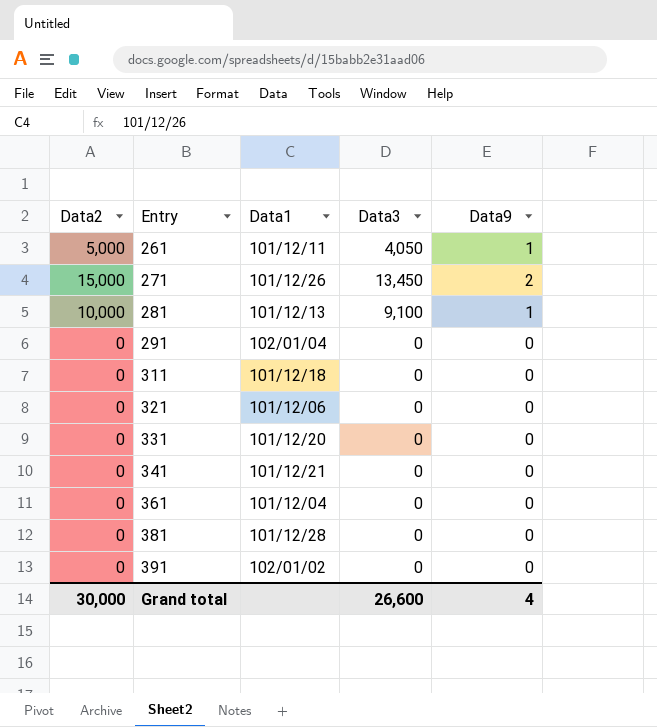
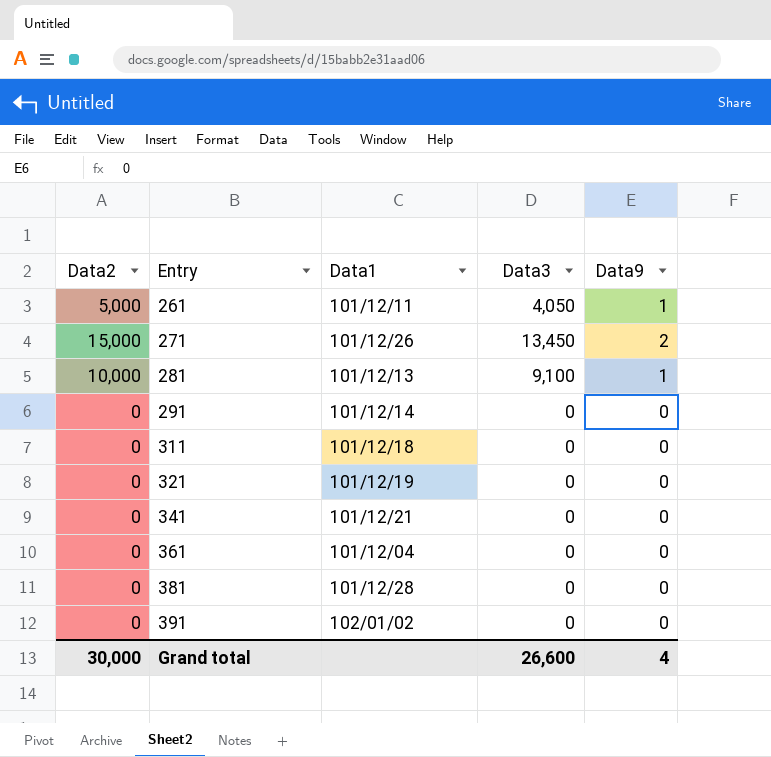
row 331: 0 | 101/12/20 | 0 | 0 -> none
291 | Data1: 102/01/04 -> 101/12/14
321 | Data1: 101/12/06 -> 101/12/19

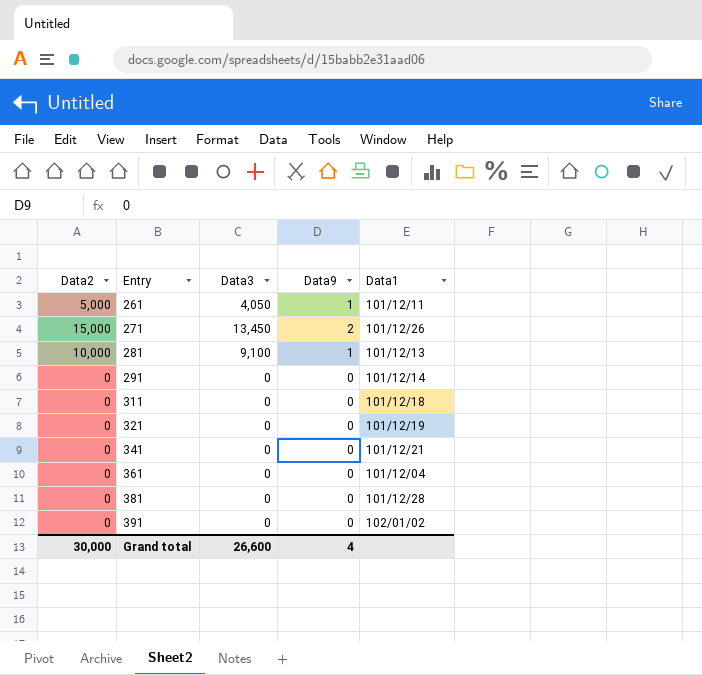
column Data1 | position: 3 -> 5

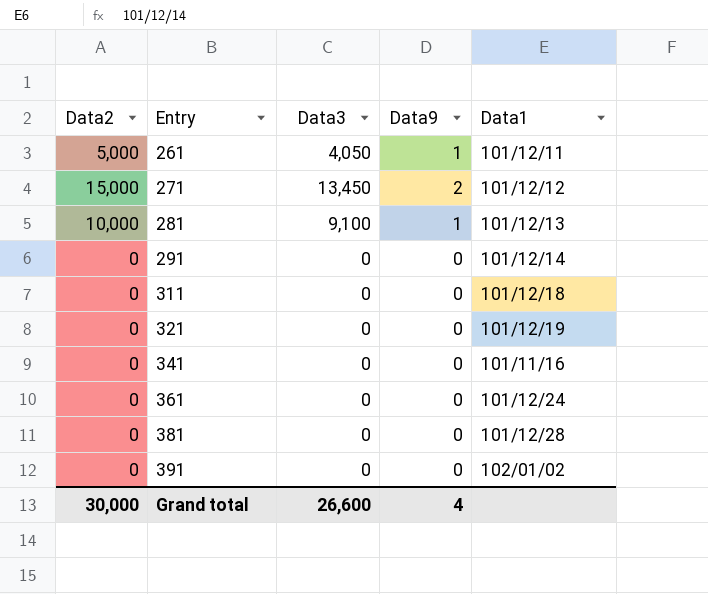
271 | Data1: 101/12/26 -> 101/12/12
341 | Data1: 101/12/21 -> 101/11/16
361 | Data1: 101/12/04 -> 101/12/24

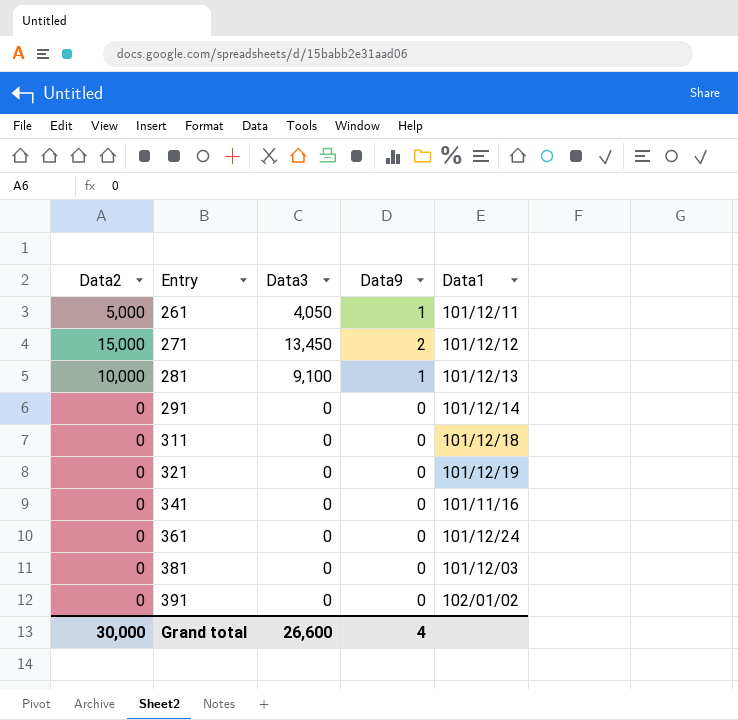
381 | Data1: 101/12/28 -> 101/12/03

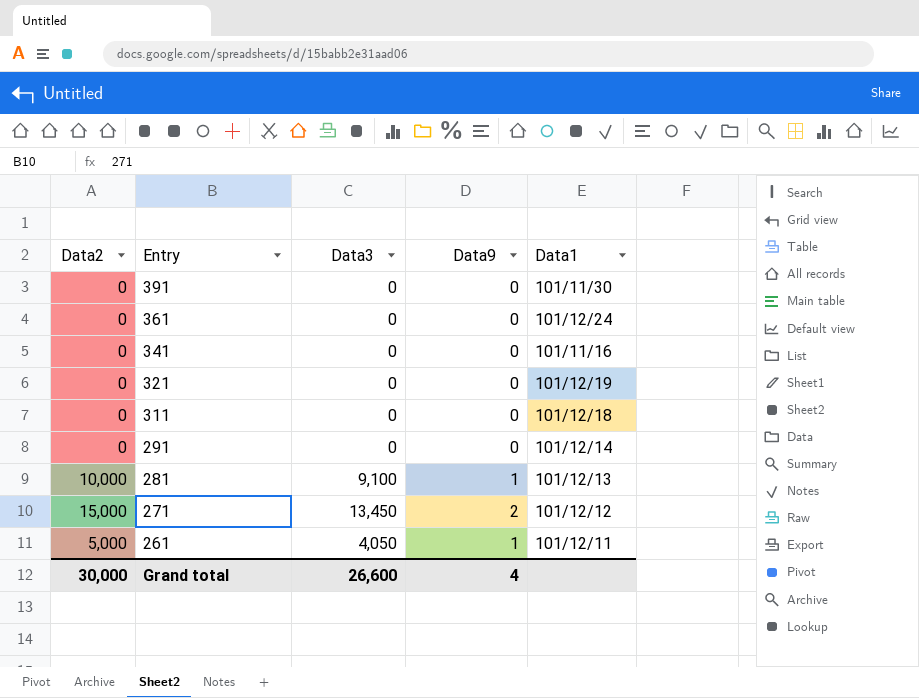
row order: Entry ascending -> Entry descending
row 381: 0 | 0 | 0 | 101/12/03 -> none
391 | Data1: 102/01/02 -> 101/11/30

